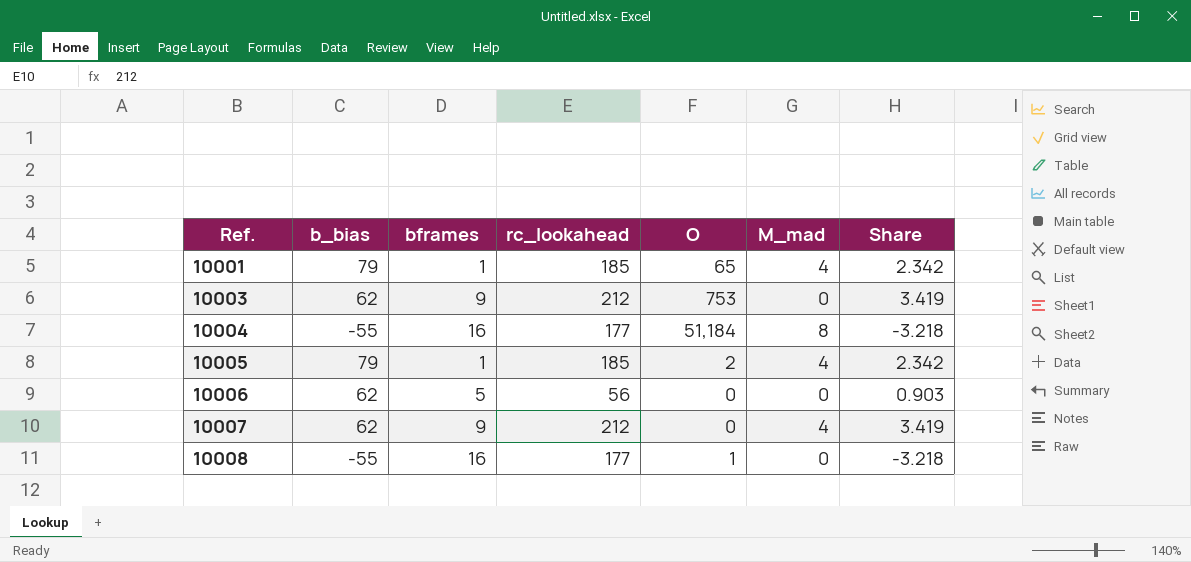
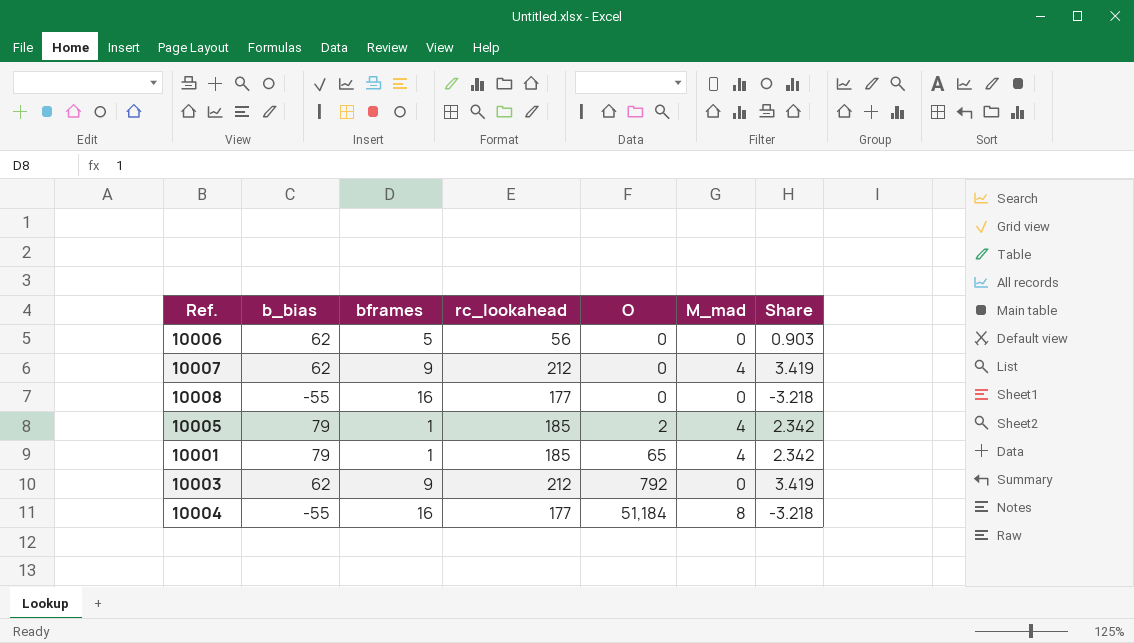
row order: Ref. ascending -> O ascending
10008 | O: 1 -> 0
10003 | O: 753 -> 792

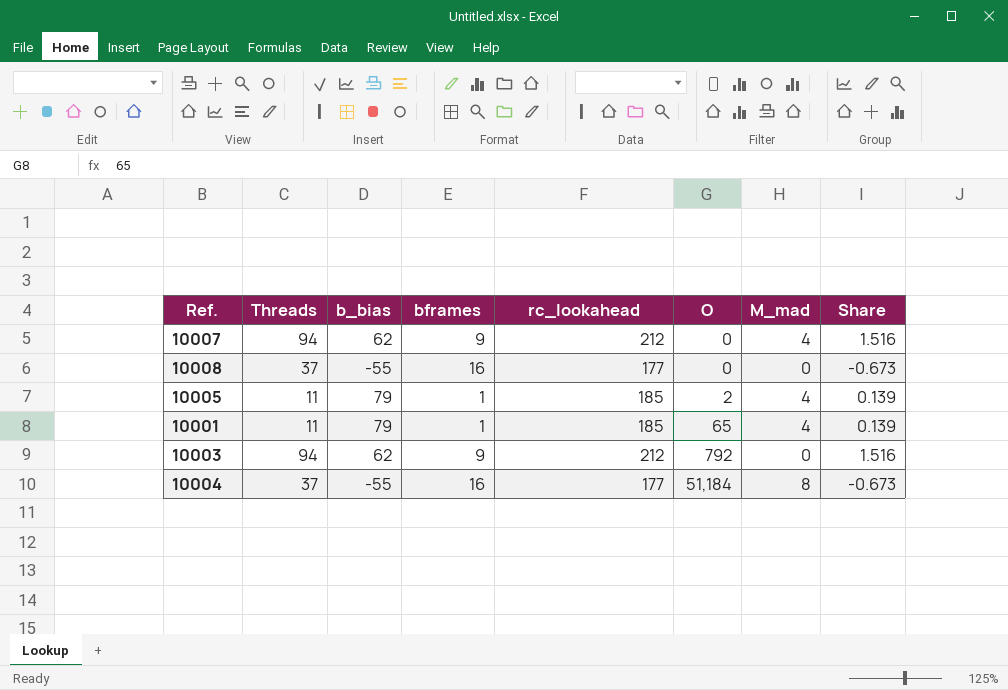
column Threads | position: none -> 2
column Share | formula: [rc_lookahead] / [b_bias] -> [Threads] / [b_bias]
row 10006: 62 | 5 | 56 | 0 | 0 | 0.903 -> none

